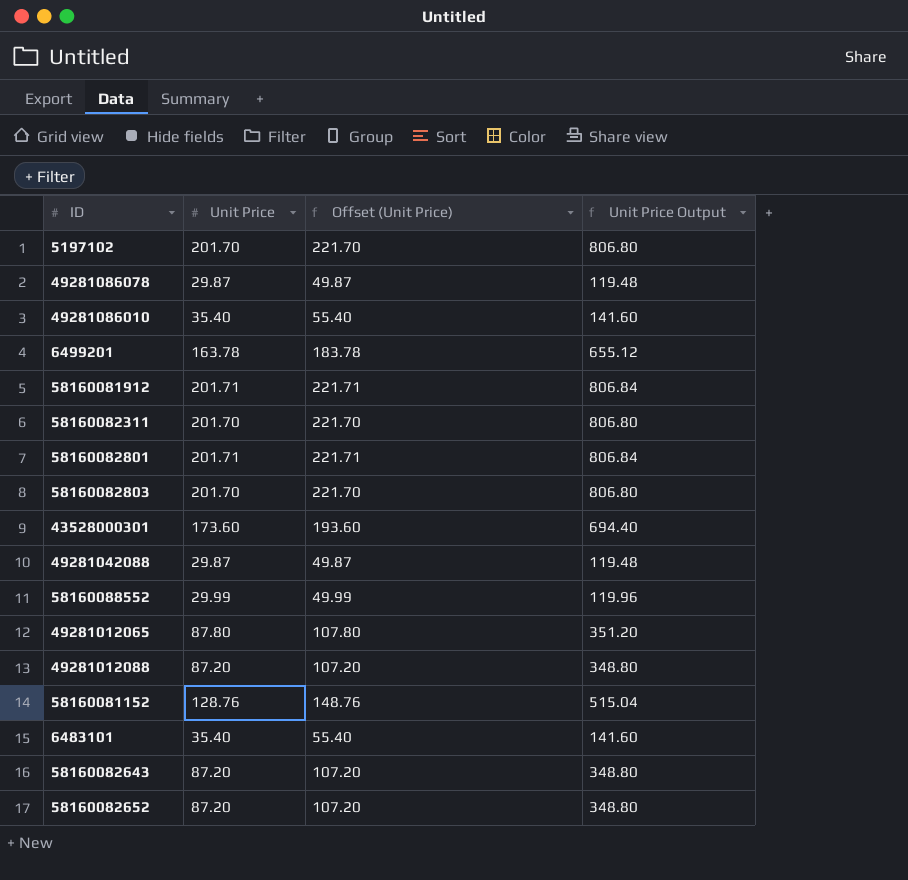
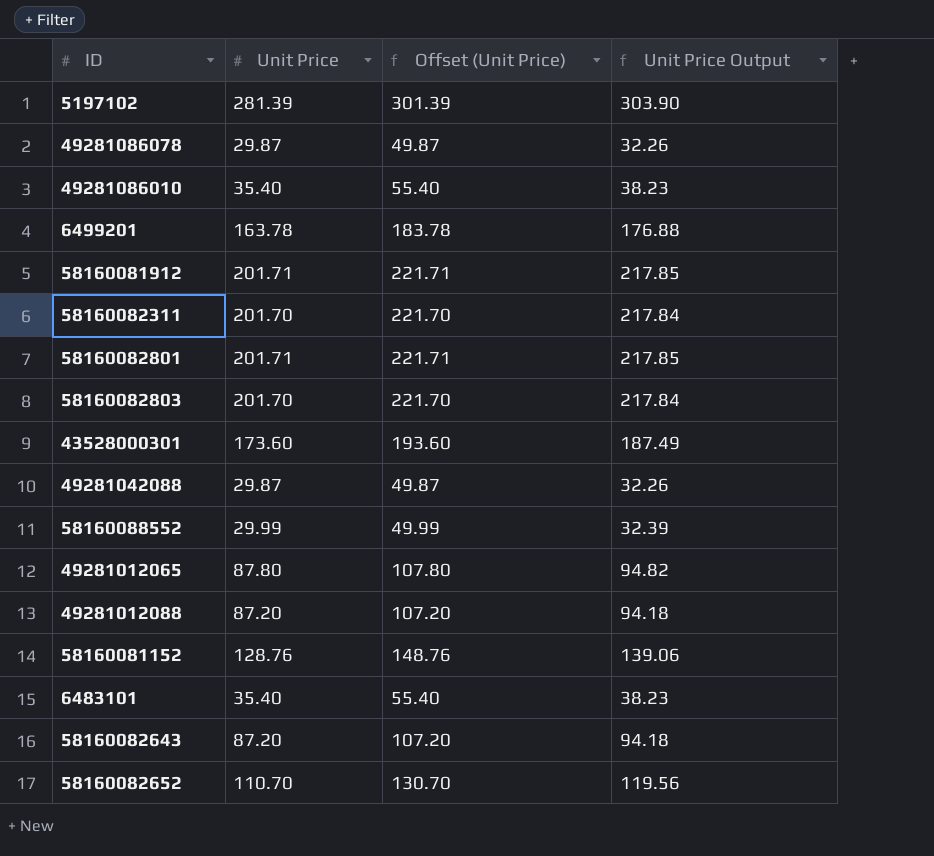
column Unit Price Output | formula: [Unit Price] * 4 -> [Unit Price] * 1.08
5197102 | Unit Price: 201.70 -> 281.39
5197102 | Offset (Unit Price): 221.70 -> 301.39
58160082652 | Unit Price: 87.20 -> 110.70
58160082652 | Offset (Unit Price): 107.20 -> 130.70

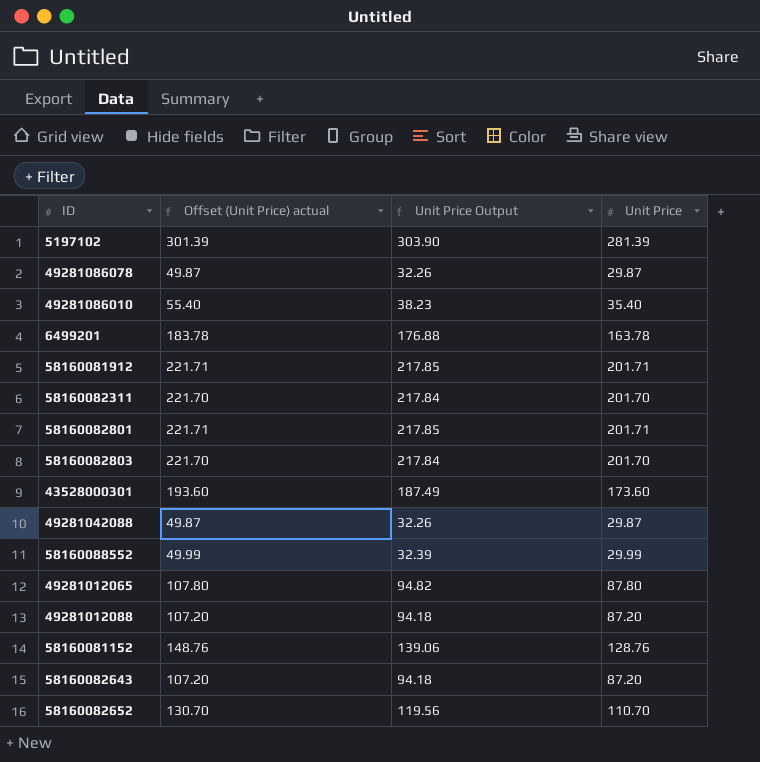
column name: Offset (Unit Price) -> Offset (Unit Price) actual
column Unit Price | position: 2 -> 4
row 6483101: 35.40 | 55.40 | 38.23 -> none

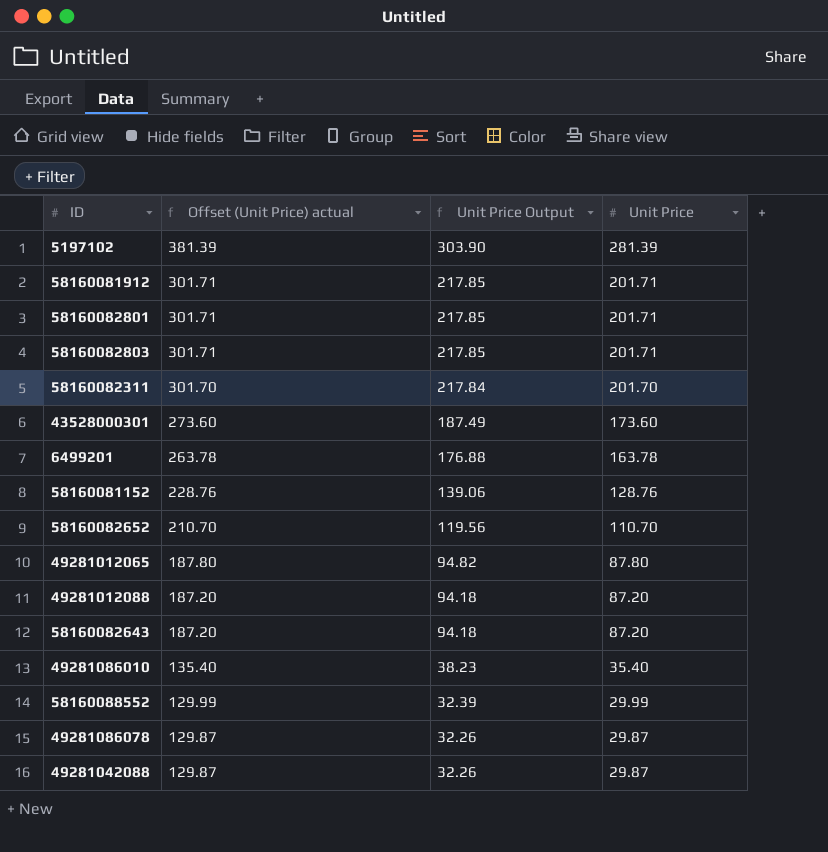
row order: none -> Offset (Unit Price) actual descending
column Offset (Unit Price) actual | formula: [Unit Price] + 20 -> [Unit Price] + 100
58160082803 | Unit Price Output: 217.84 -> 217.85
58160082803 | Unit Price: 201.70 -> 201.71

